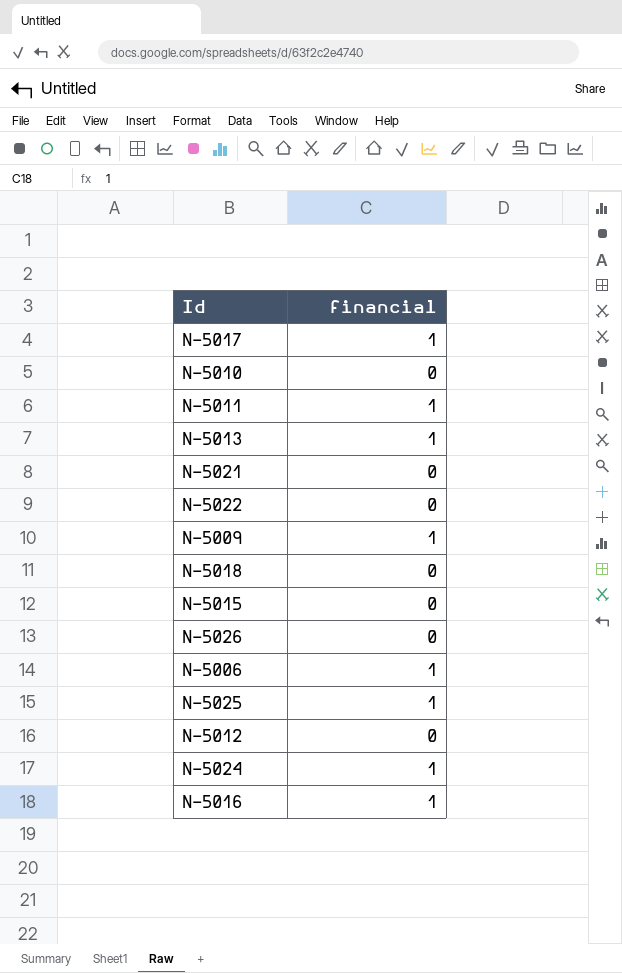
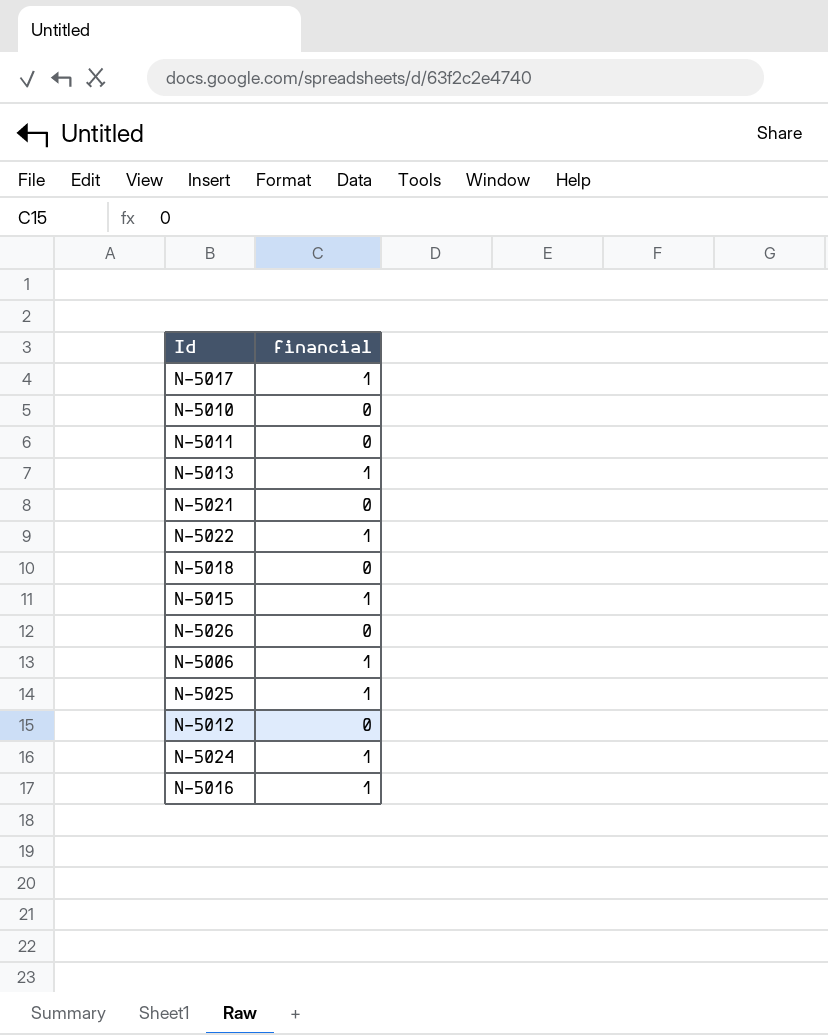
row N-5009: 1 -> none
N-5011 | financial: 1 -> 0
N-5022 | financial: 0 -> 1
N-5015 | financial: 0 -> 1

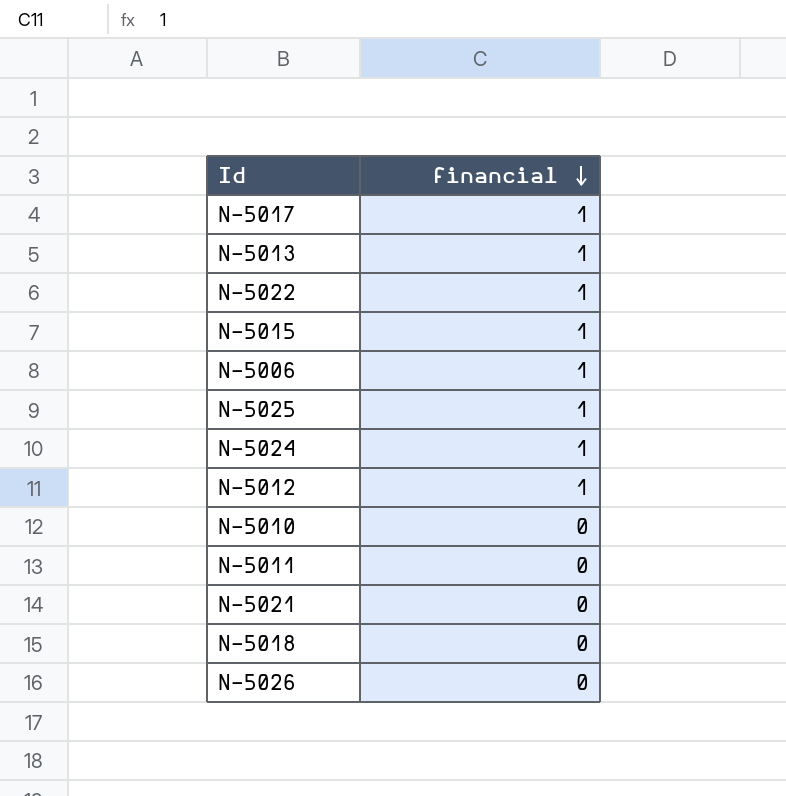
row order: none -> financial descending
row N-5016: 1 -> none
N-5012 | financial: 0 -> 1

